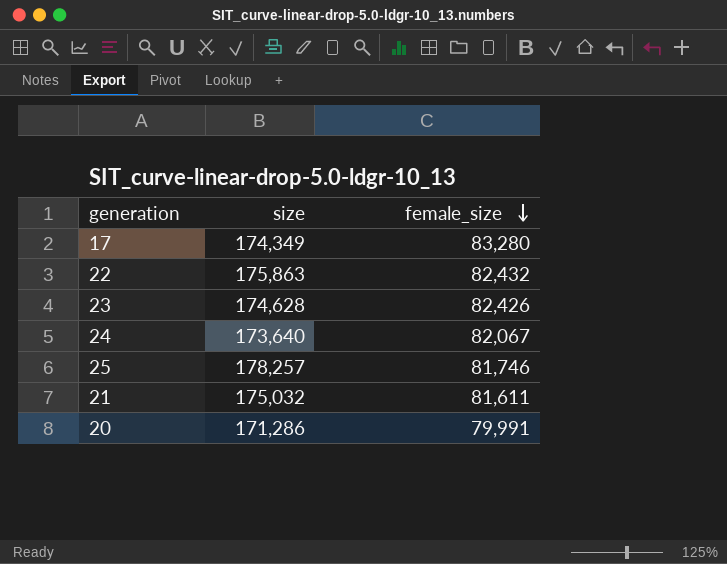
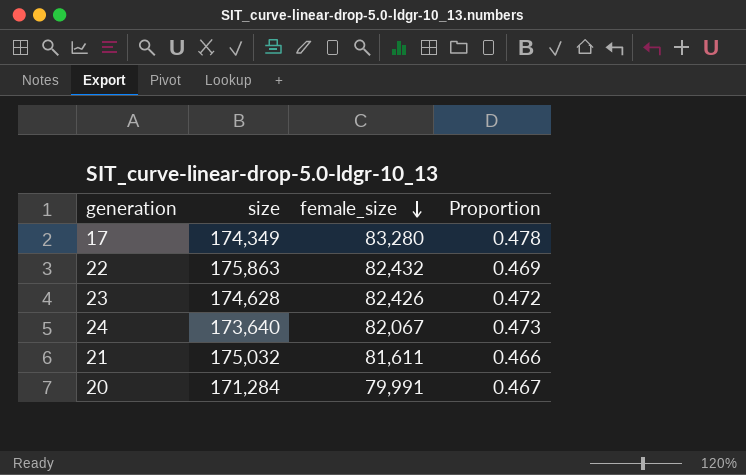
column Proportion | formula: none -> [female_size] / [size]
row 25: 178,257 | 81,746 -> none
20 | size: 171,286 -> 171,284

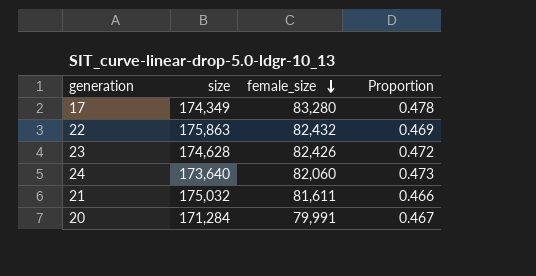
24 | female_size: 82,067 -> 82,060

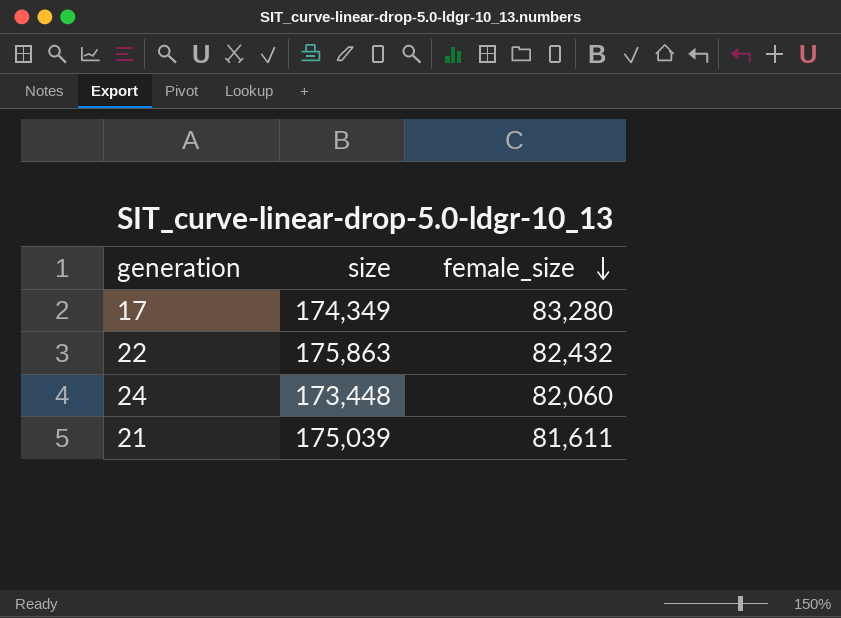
column Proportion | formula: [female_size] / [size] -> none
row 23: 174,628 | 82,426 | 0.472 -> none
row 20: 171,284 | 79,991 | 0.467 -> none
24 | size: 173,640 -> 173,448
21 | size: 175,032 -> 175,039

